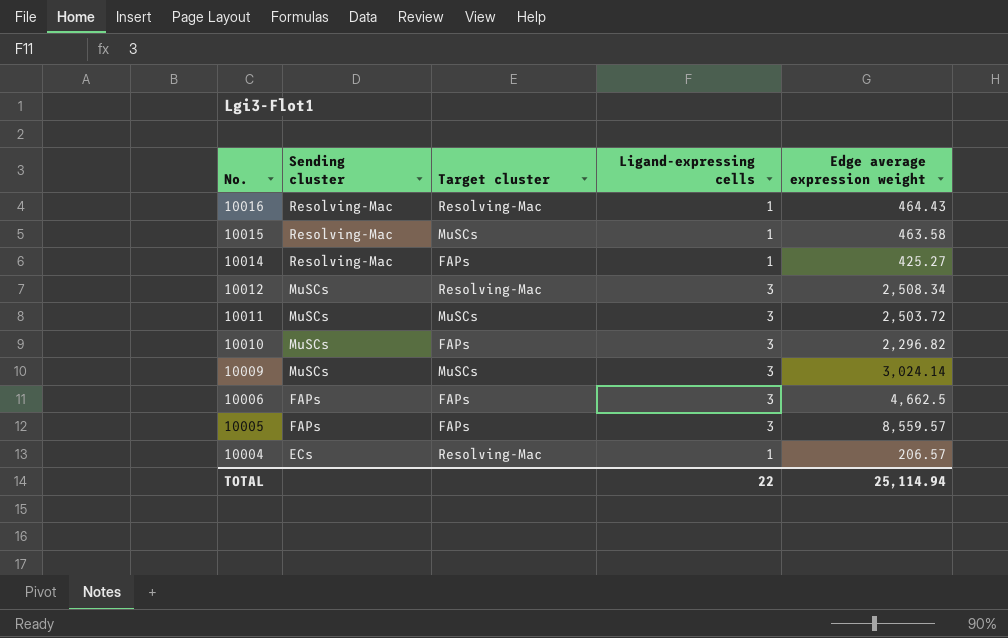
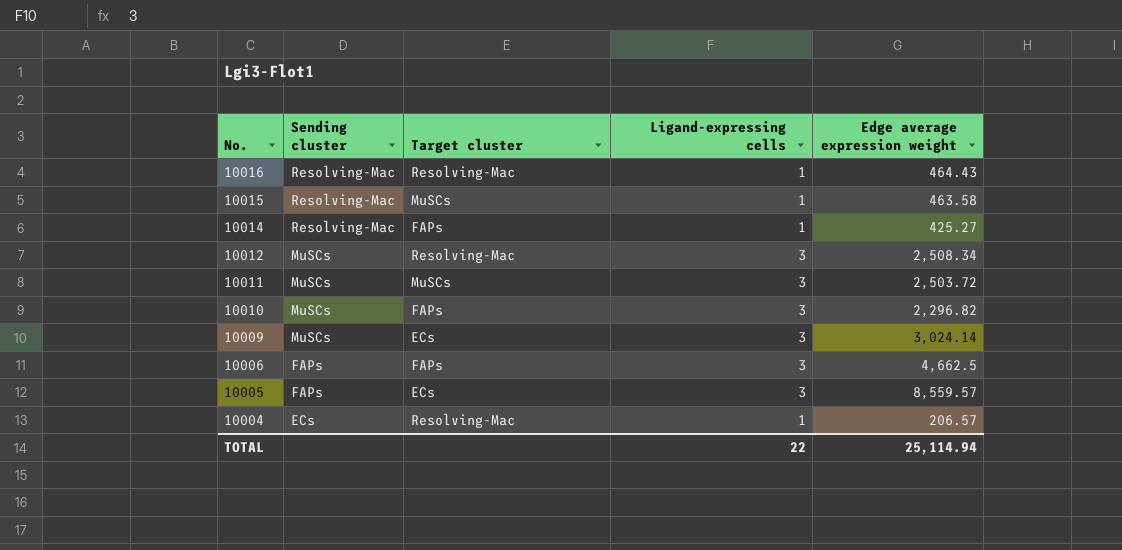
10009 | Target cluster: MuSCs -> ECs
10005 | Target cluster: FAPs -> ECs

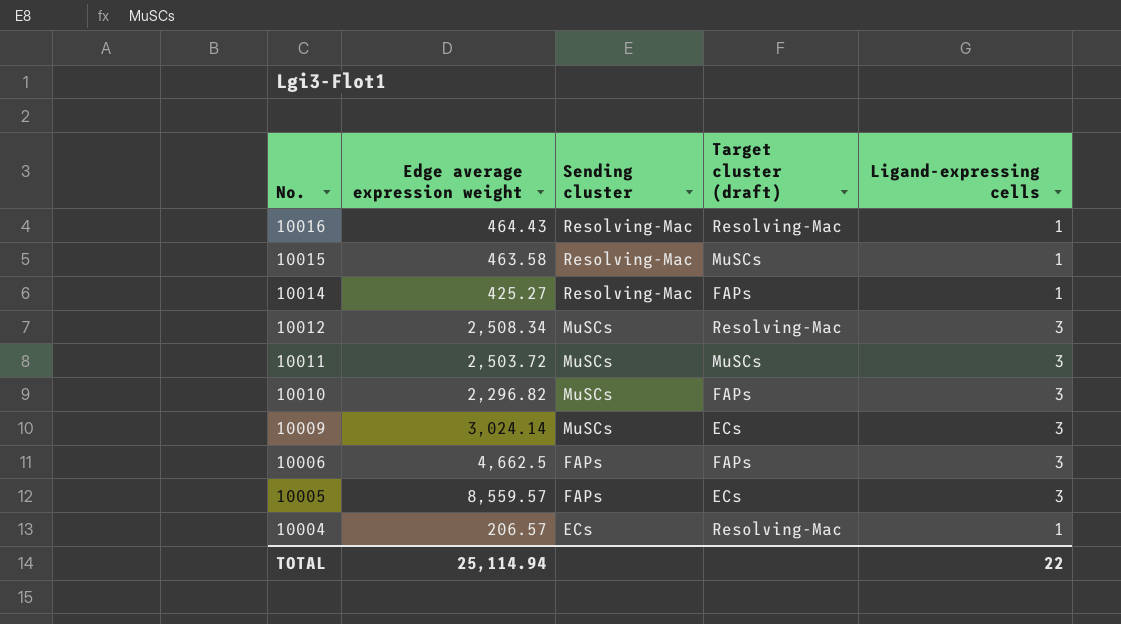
column Edge average expression weight | position: 5 -> 2
column name: Target cluster -> Target cluster (draft)

